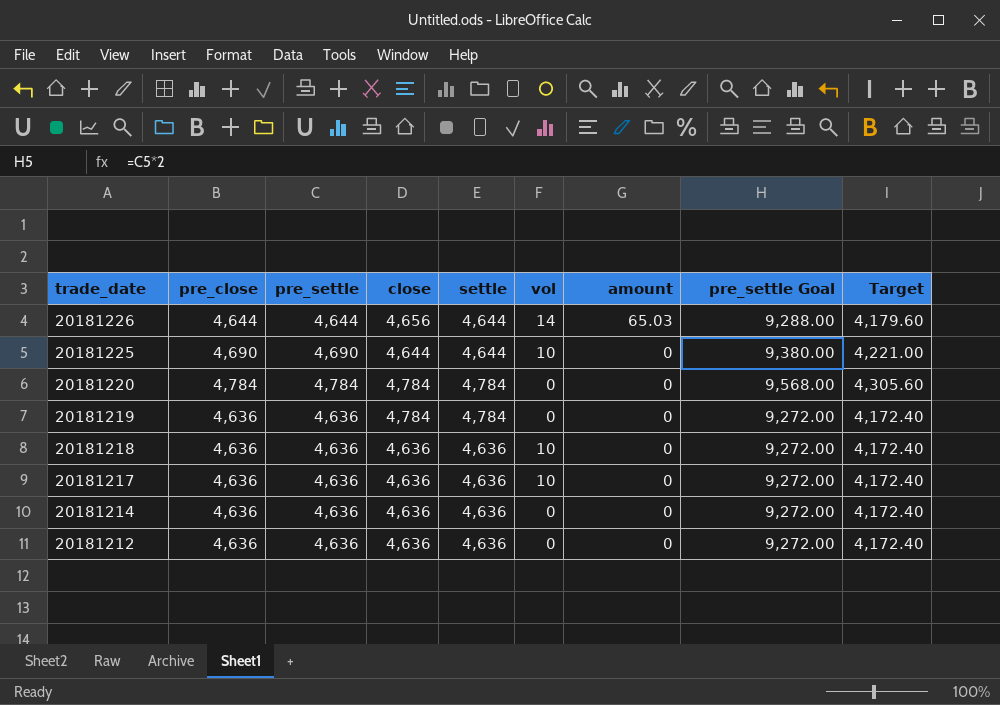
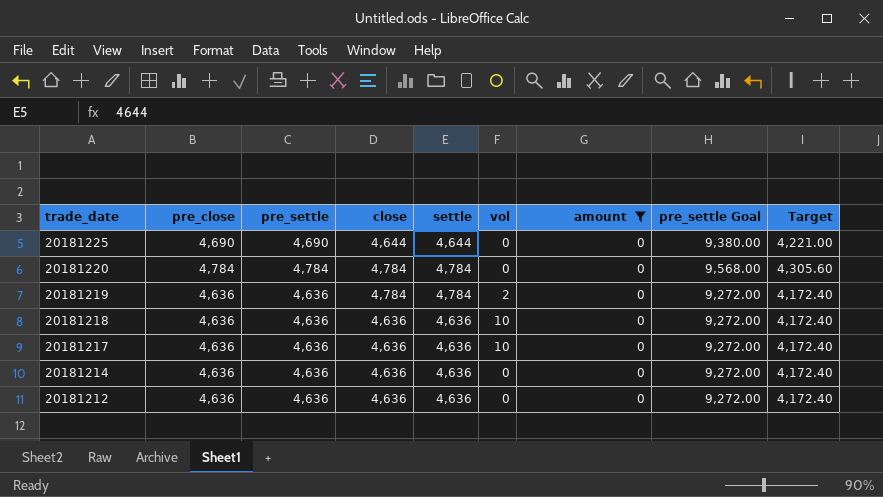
filter: none -> amount = 0
20181225 | vol: 10 -> 0
20181219 | vol: 0 -> 2

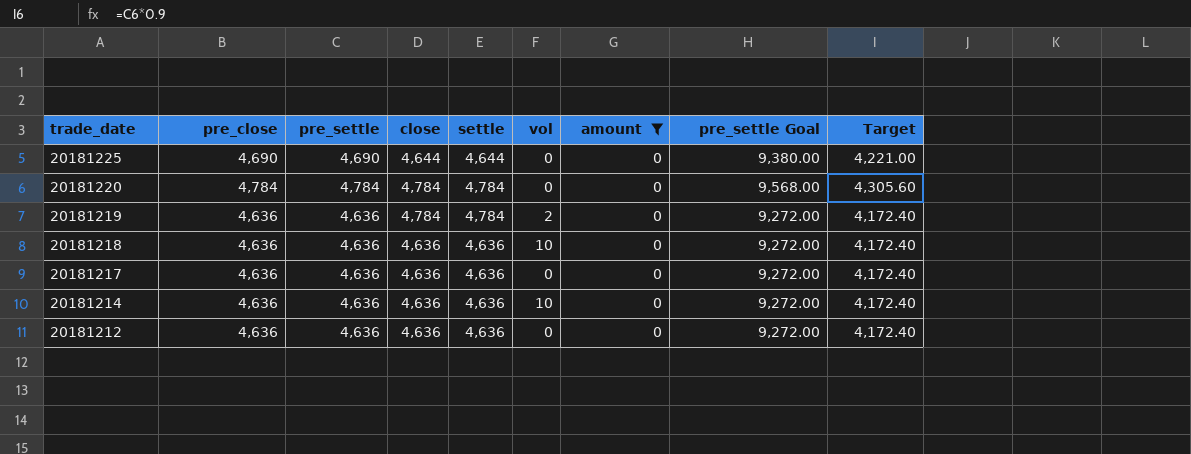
20181217 | vol: 10 -> 0
20181214 | vol: 0 -> 10

